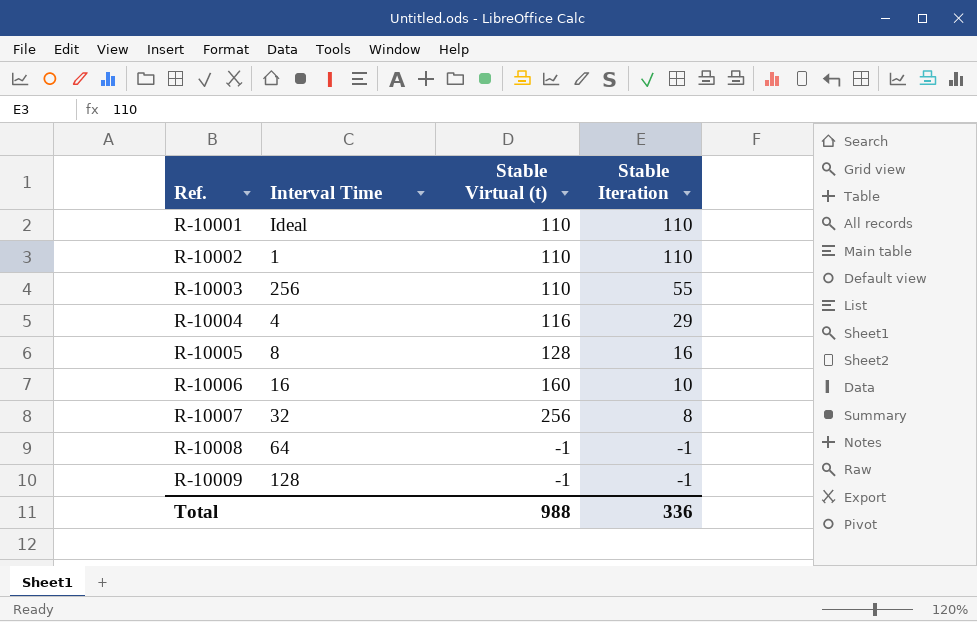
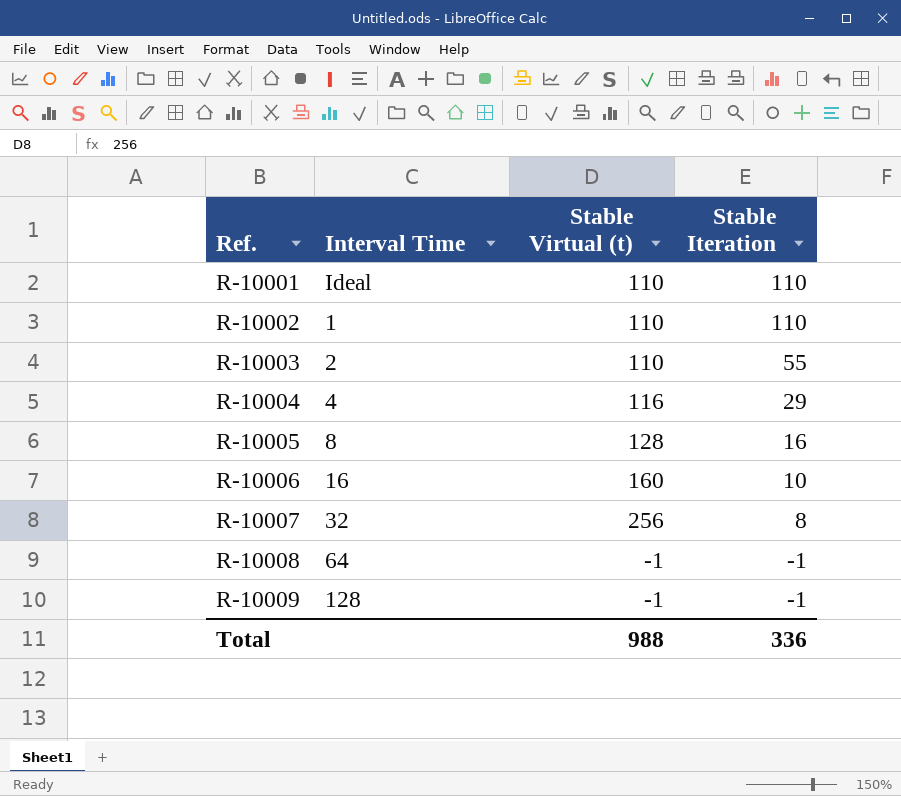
R-10003 | Interval Time: 256 -> 2

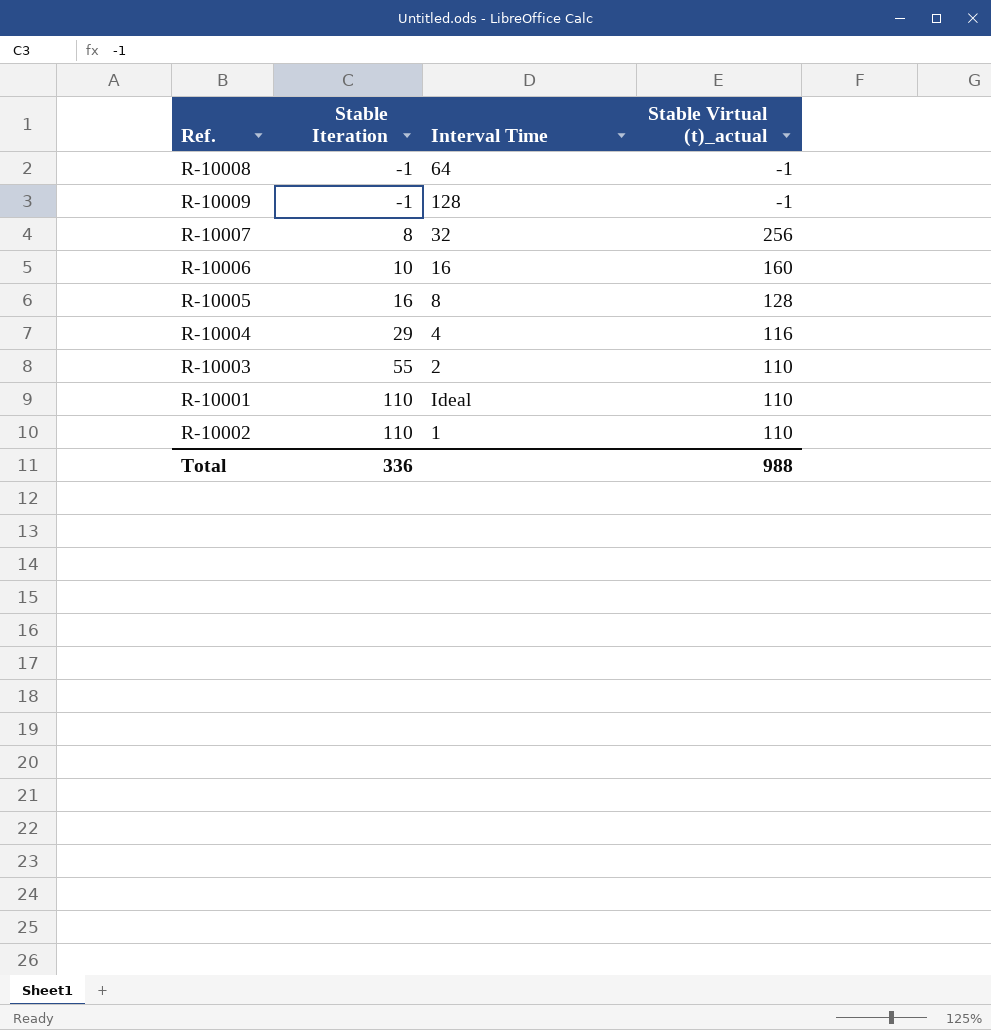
row order: Ref. ascending -> Stable Iteration ascending
column Stable Iteration | position: 4 -> 2
column name: Stable Virtual (t) -> Stable Virtual (t)_actual

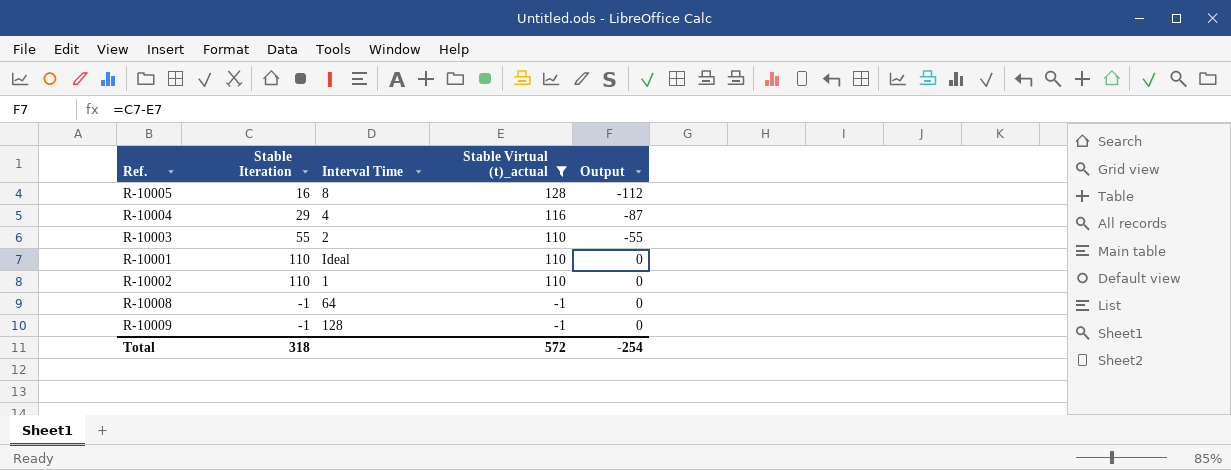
filter: none -> Stable Virtual (t)_actual <= 128
row order: Stable Iteration ascending -> Stable Virtual (t)_actual descending
column Output | formula: none -> [Stable Iteration] - [Stable Virtual (t)_actual]
Total | Stable Iteration: 336 -> 318
Total | Stable Virtual (t)_actual: 988 -> 572

